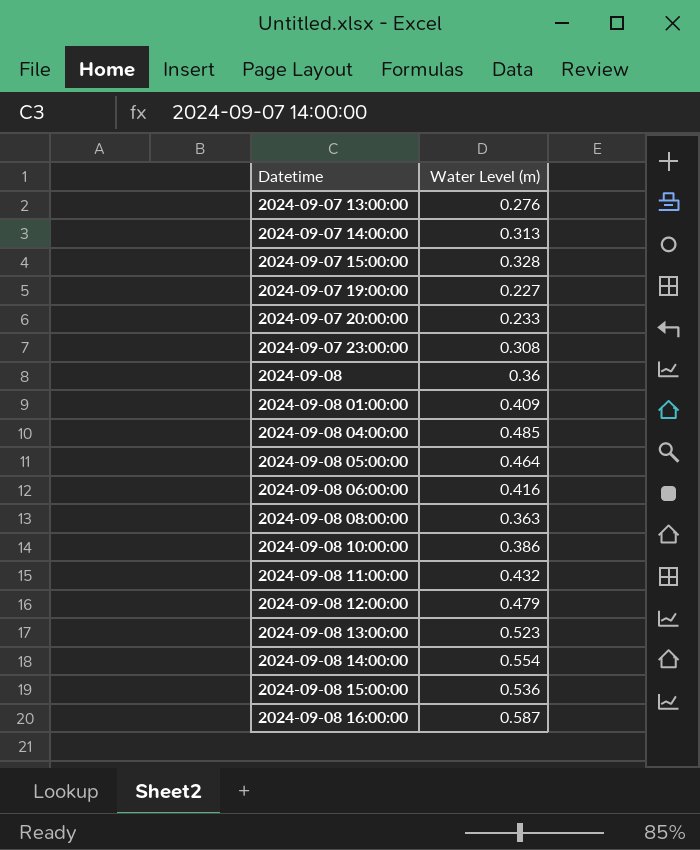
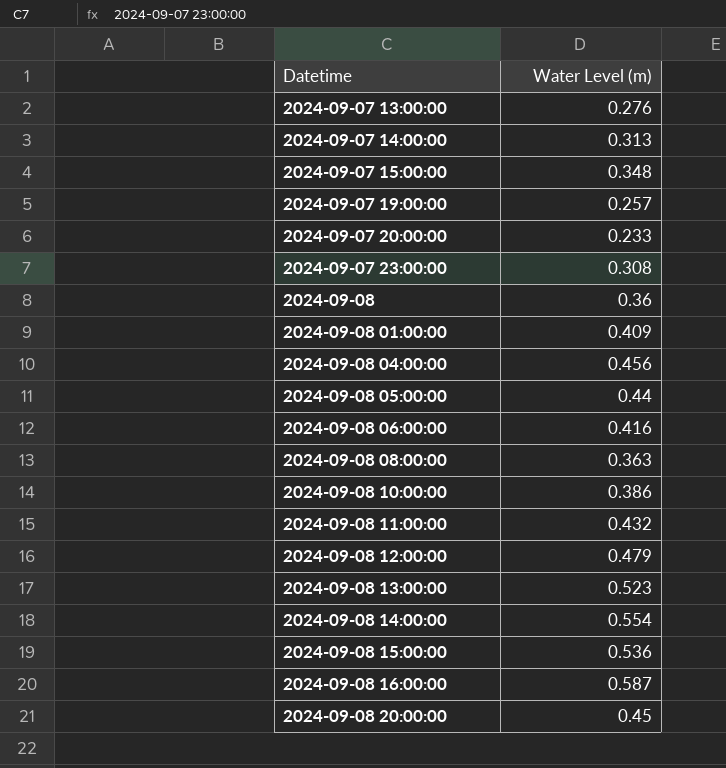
2024-09-07 15:00:00 | Water Level (m): 0.328 -> 0.348
2024-09-07 19:00:00 | Water Level (m): 0.227 -> 0.257
2024-09-08 04:00:00 | Water Level (m): 0.485 -> 0.456
2024-09-08 05:00:00 | Water Level (m): 0.464 -> 0.44
row 2024-09-08 20:00:00: none -> 0.45

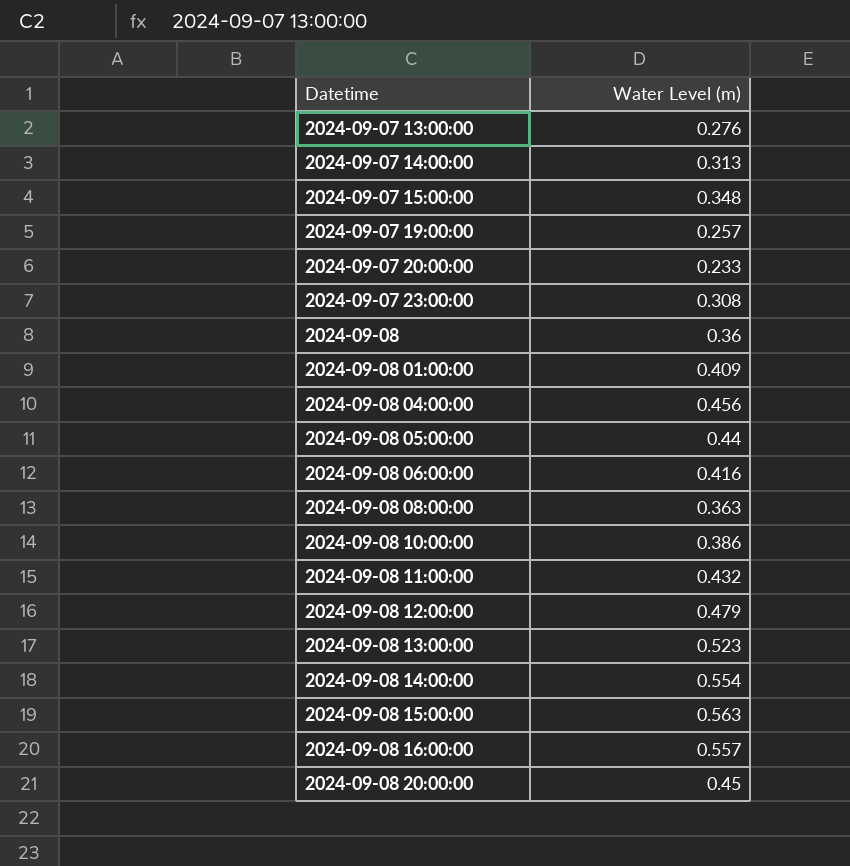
2024-09-08 15:00:00 | Water Level (m): 0.536 -> 0.563
2024-09-08 16:00:00 | Water Level (m): 0.587 -> 0.557

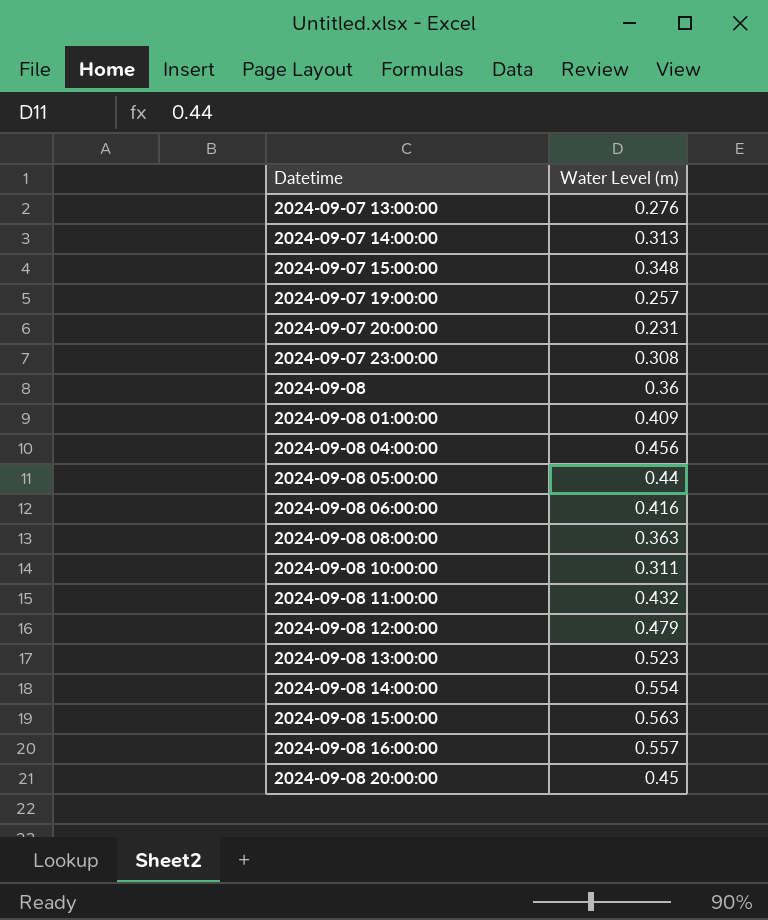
2024-09-07 20:00:00 | Water Level (m): 0.233 -> 0.231
2024-09-08 10:00:00 | Water Level (m): 0.386 -> 0.311

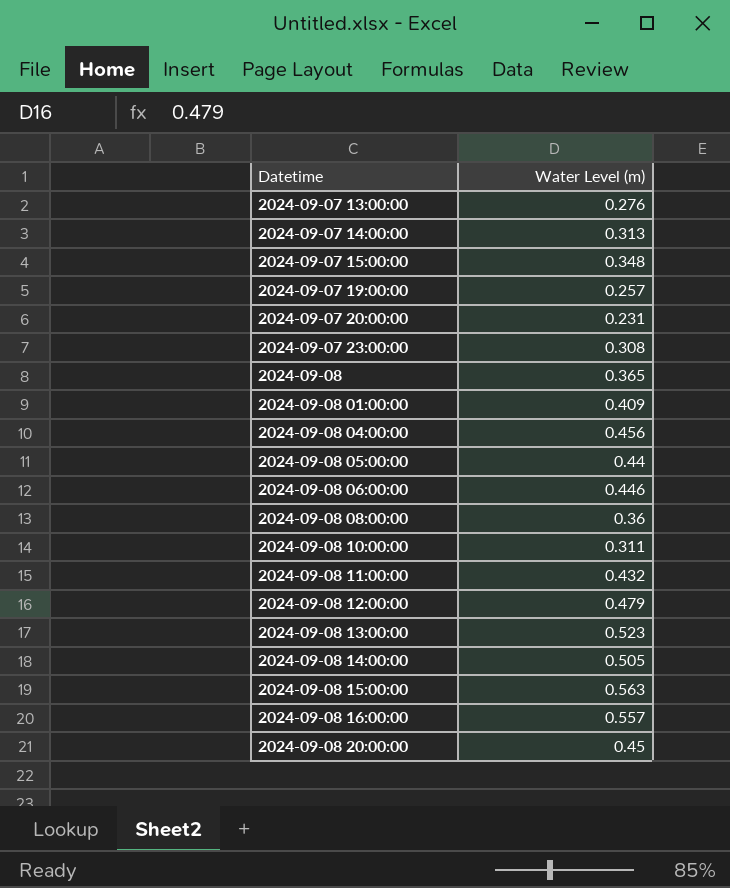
2024-09-08 | Water Level (m): 0.36 -> 0.365
2024-09-08 06:00:00 | Water Level (m): 0.416 -> 0.446
2024-09-08 08:00:00 | Water Level (m): 0.363 -> 0.36
2024-09-08 14:00:00 | Water Level (m): 0.554 -> 0.505

